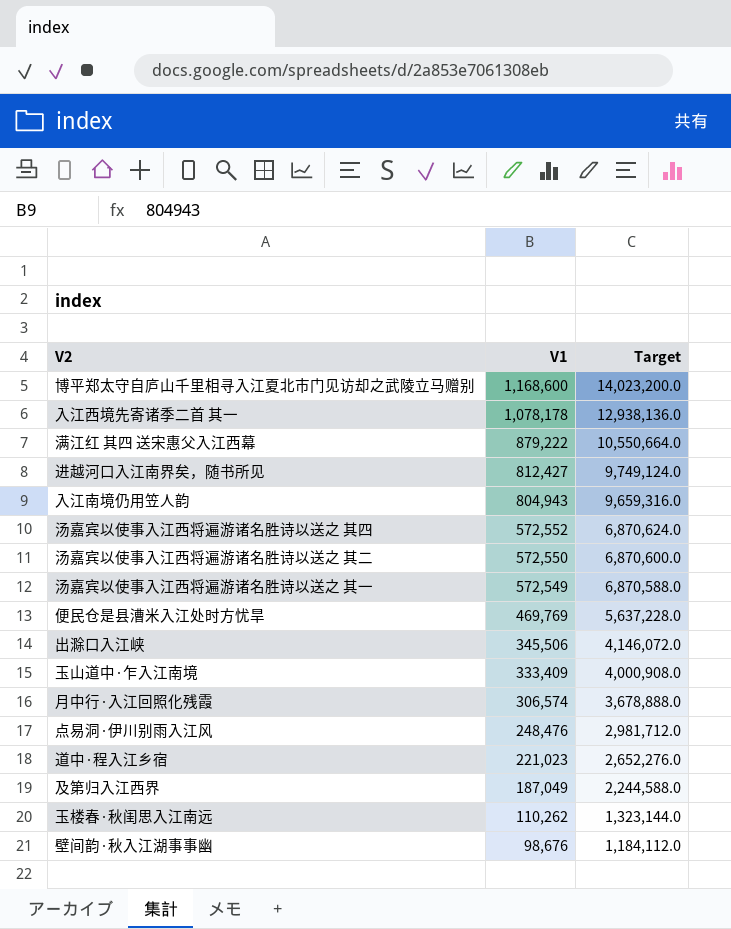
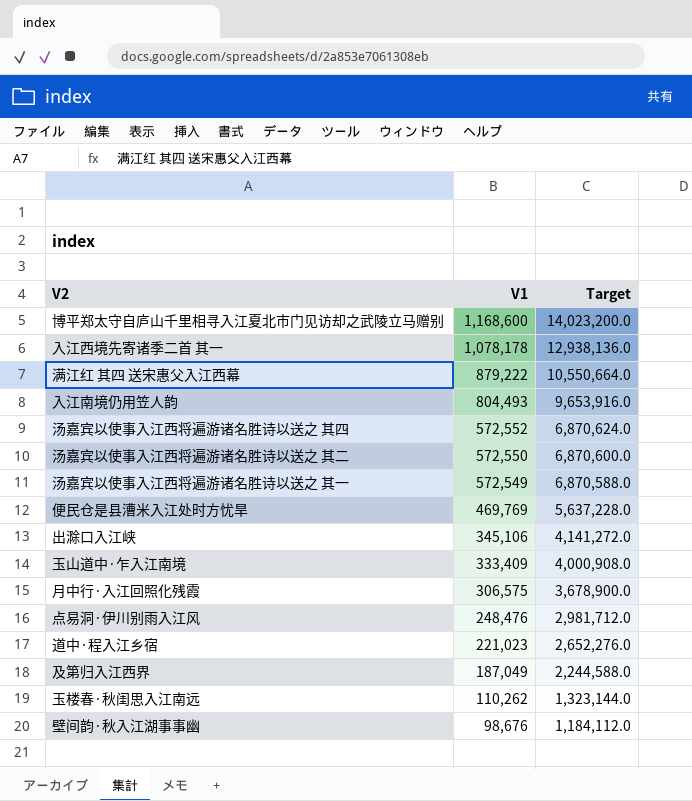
row 进越河口入江南界矣，随书所见: 812,427 | 9,749,124.0 -> none
入江南境仍用笠人韵 | V1: 804,943 -> 804,493
入江南境仍用笠人韵 | Target: 9,659,316.0 -> 9,653,916.0
出滁口入江峡 | V1: 345,506 -> 345,106
出滁口入江峡 | Target: 4,146,072.0 -> 4,141,272.0
月中行·入江回照化残霞 | V1: 306,574 -> 306,575
月中行·入江回照化残霞 | Target: 3,678,888.0 -> 3,678,900.0

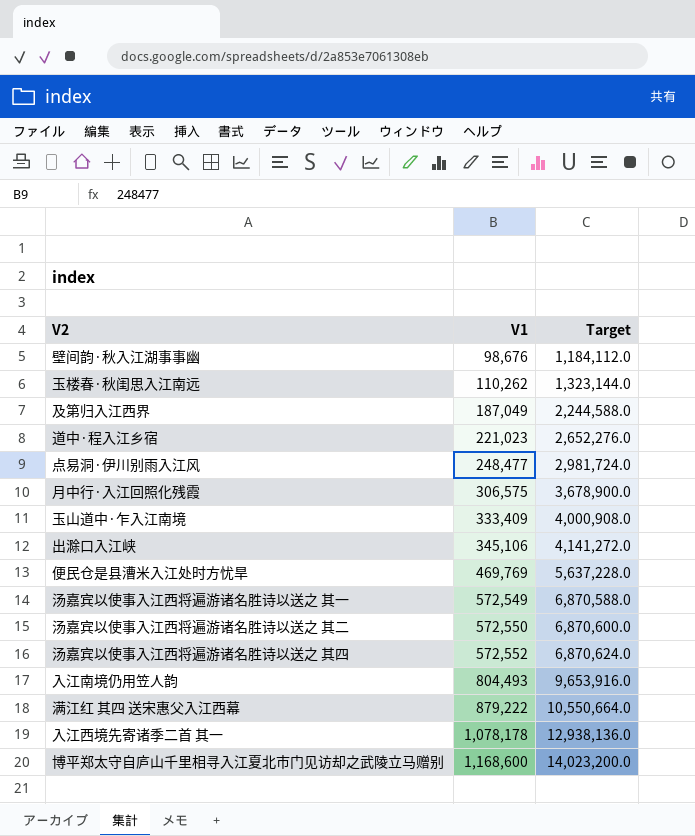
row order: V1 descending -> V1 ascending
点易洞·伊川别雨入江风 | V1: 248,476 -> 248,477
点易洞·伊川别雨入江风 | Target: 2,981,712.0 -> 2,981,724.0

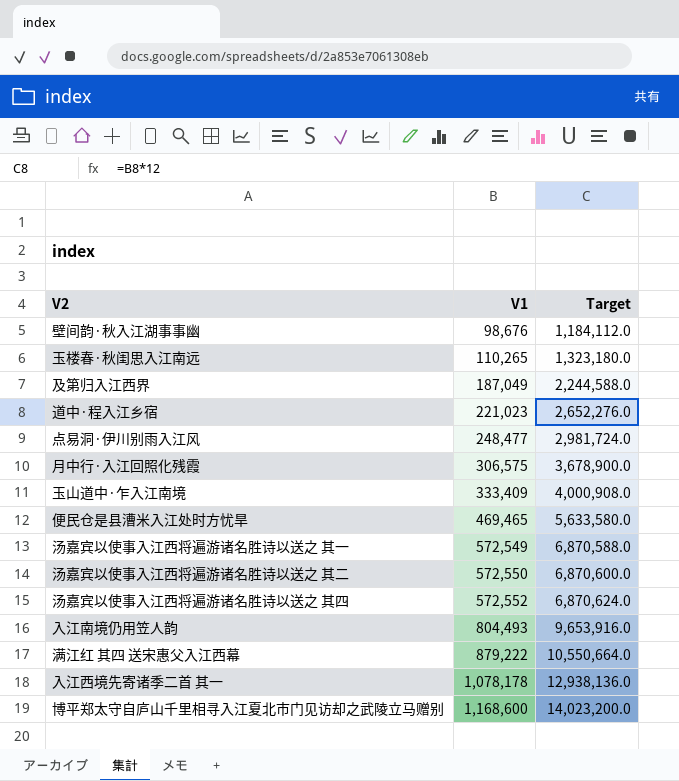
row 出滁口入江峡: 345,106 | 4,141,272.0 -> none
玉楼春·秋闺思入江南远 | V1: 110,262 -> 110,265
玉楼春·秋闺思入江南远 | Target: 1,323,144.0 -> 1,323,180.0
便民仓是县漕米入江处时方忧旱 | V1: 469,769 -> 469,465
便民仓是县漕米入江处时方忧旱 | Target: 5,637,228.0 -> 5,633,580.0

